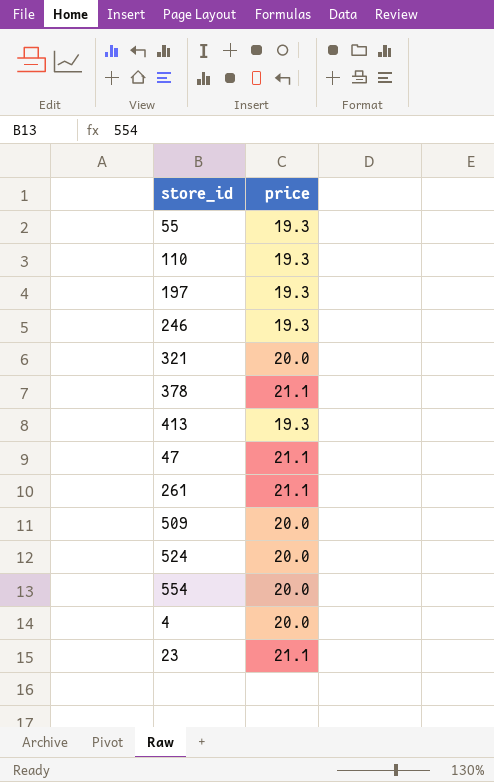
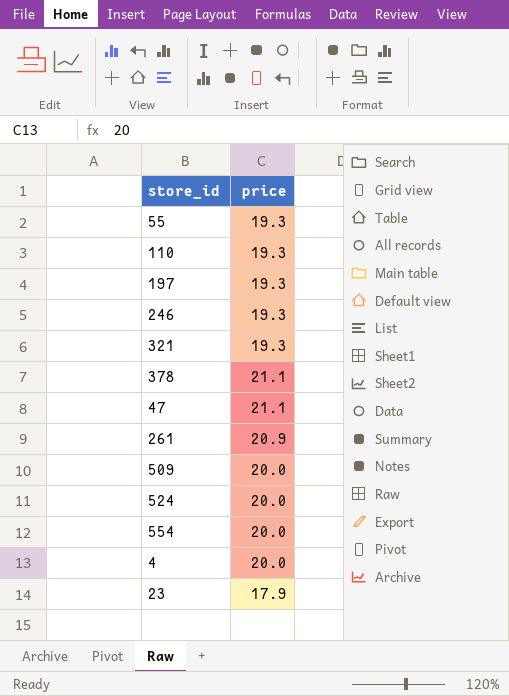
row 413: 19.3 -> none
321 | price: 20.0 -> 19.3
261 | price: 21.1 -> 20.9
23 | price: 21.1 -> 17.9

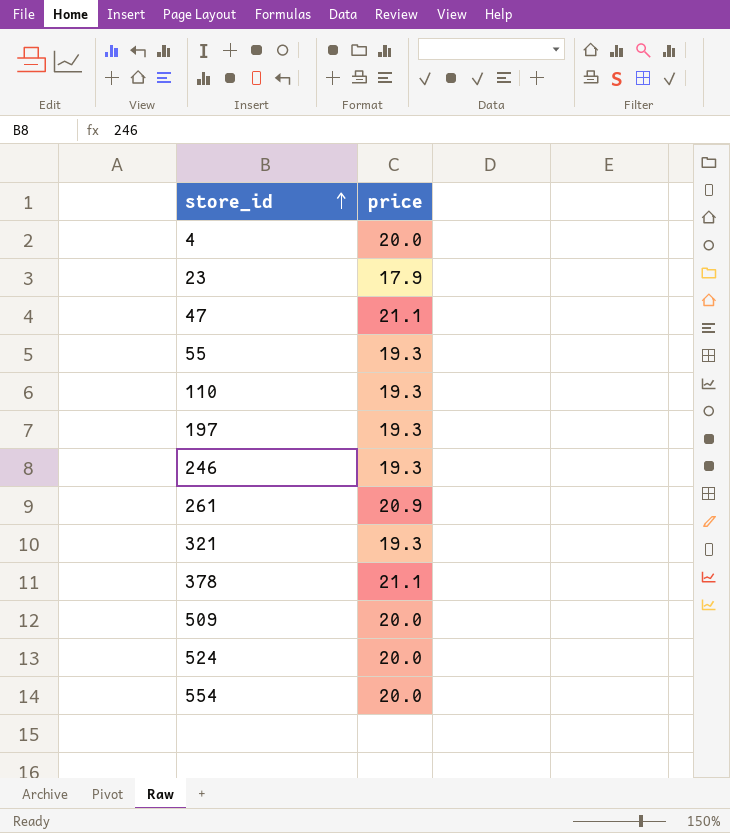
row order: none -> store_id ascending

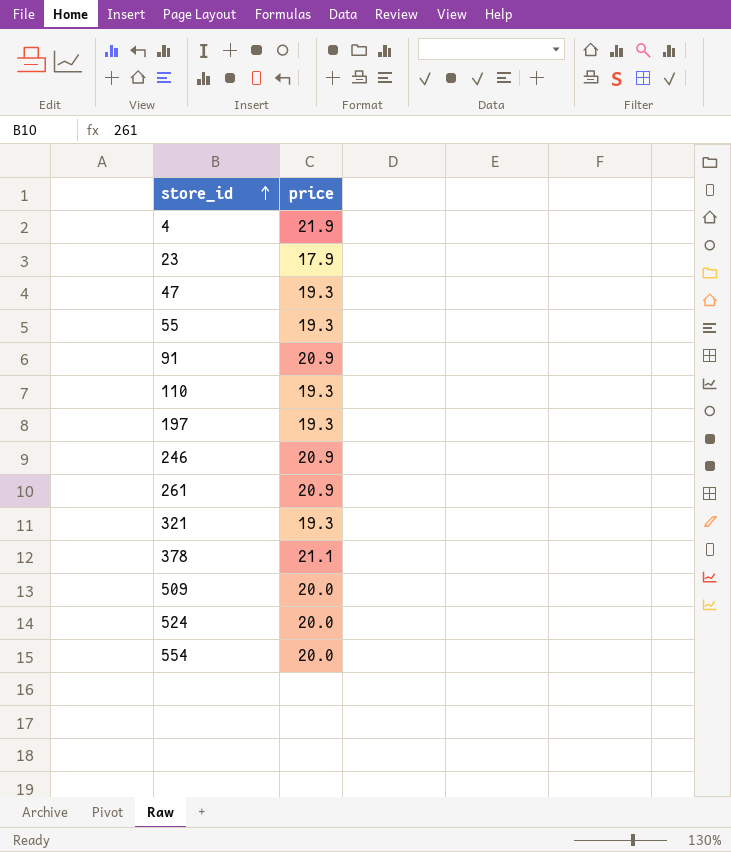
4 | price: 20.0 -> 21.9
47 | price: 21.1 -> 19.3
row 91: none -> 20.9
246 | price: 19.3 -> 20.9

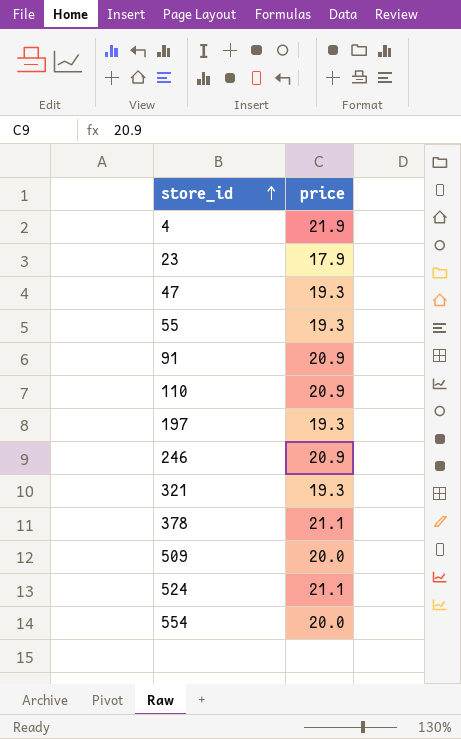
row 261: 20.9 -> none
110 | price: 19.3 -> 20.9
524 | price: 20.0 -> 21.1

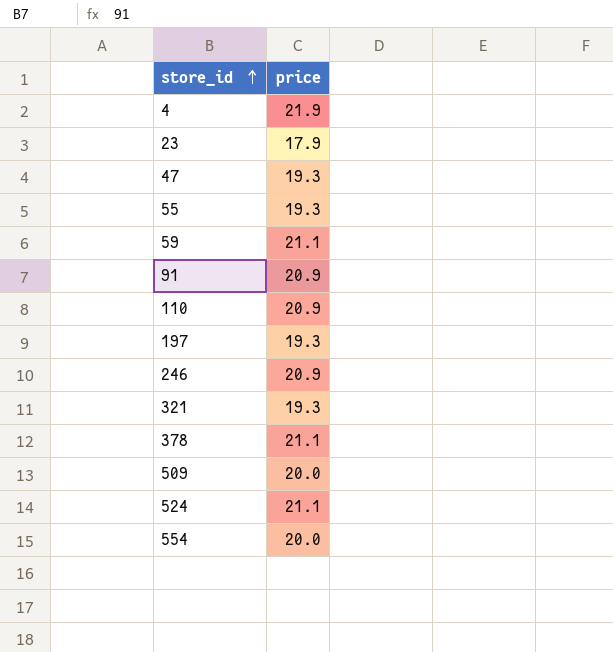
row 59: none -> 21.1

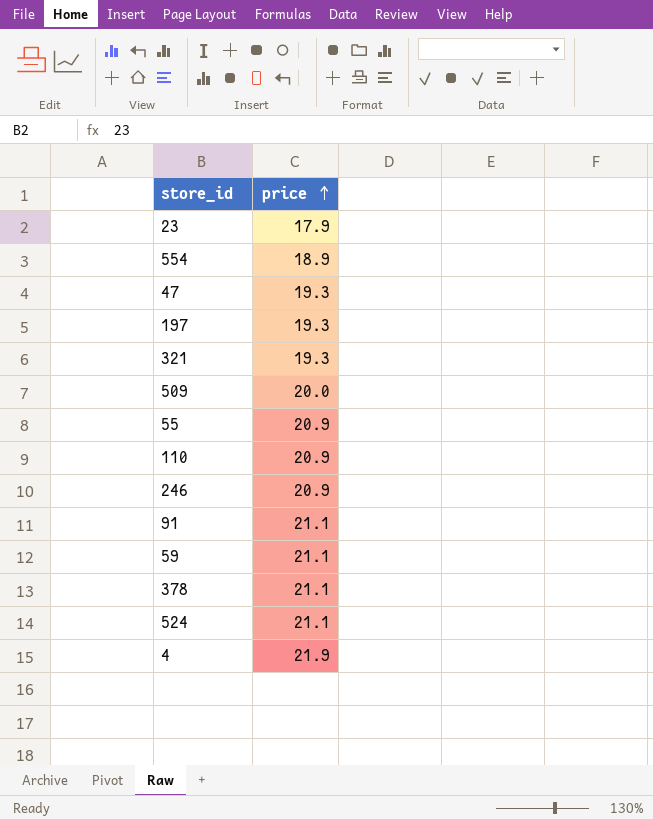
row order: store_id ascending -> price ascending
554 | price: 20.0 -> 18.9
55 | price: 19.3 -> 20.9
91 | price: 20.9 -> 21.1

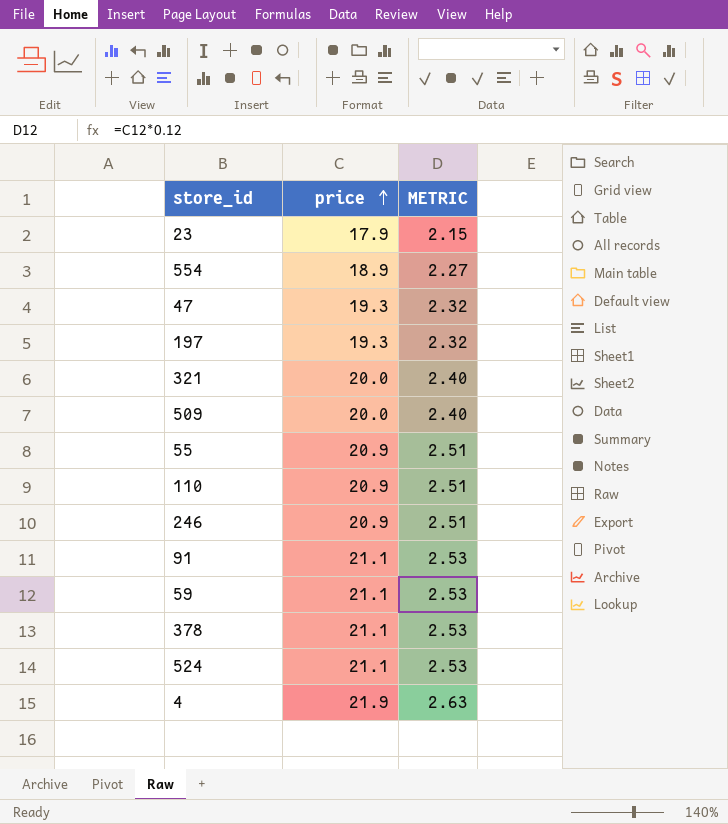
column METRIC | formula: none -> [price] * 0.12
321 | price: 19.3 -> 20.0

